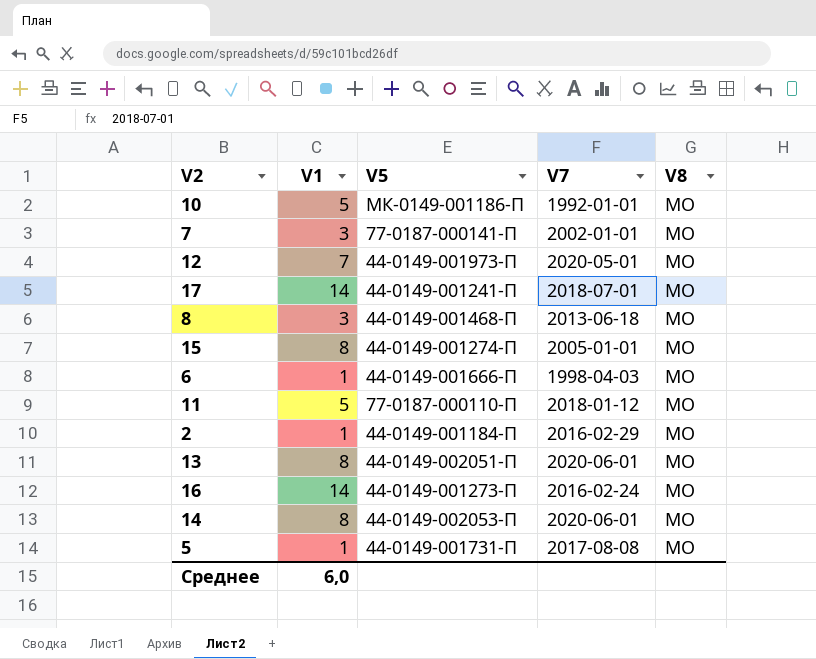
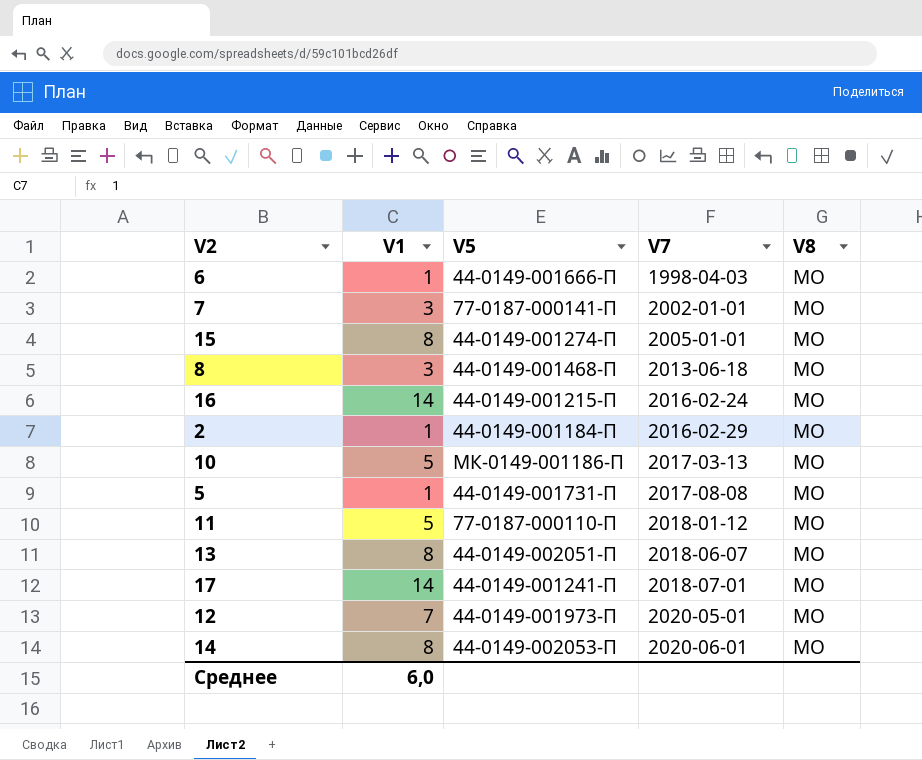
row order: none -> V7 ascending
16 | V5: 44-0149-001273-П -> 44-0149-001215-П
10 | V7: 1992-01-01 -> 2017-03-13
13 | V7: 2020-06-01 -> 2018-06-07

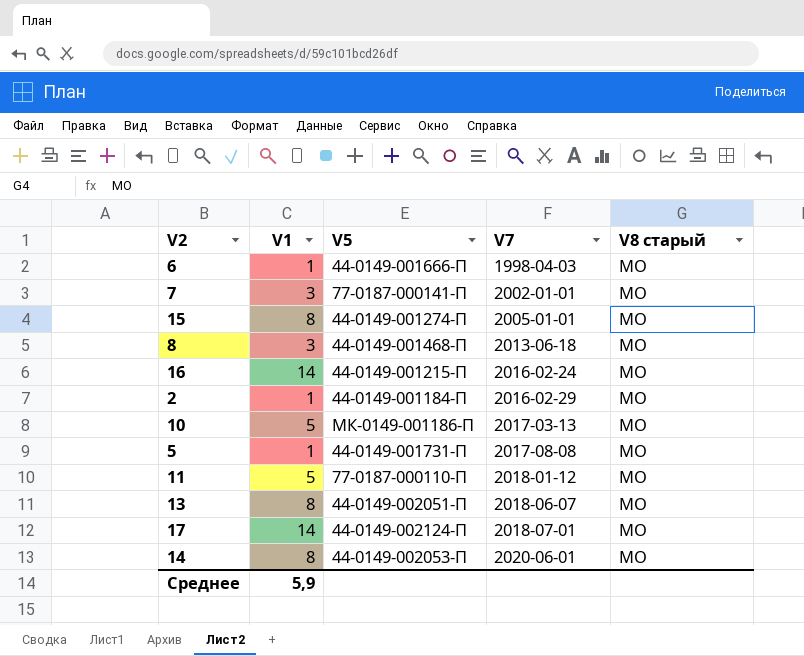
column name: V8 -> V8 старый
row 12: 7 | 44-0149-001973-П | 2020-05-01 | МО -> none
17 | V5: 44-0149-001241-П -> 44-0149-002124-П
Среднее | V1: 6,0 -> 5,9

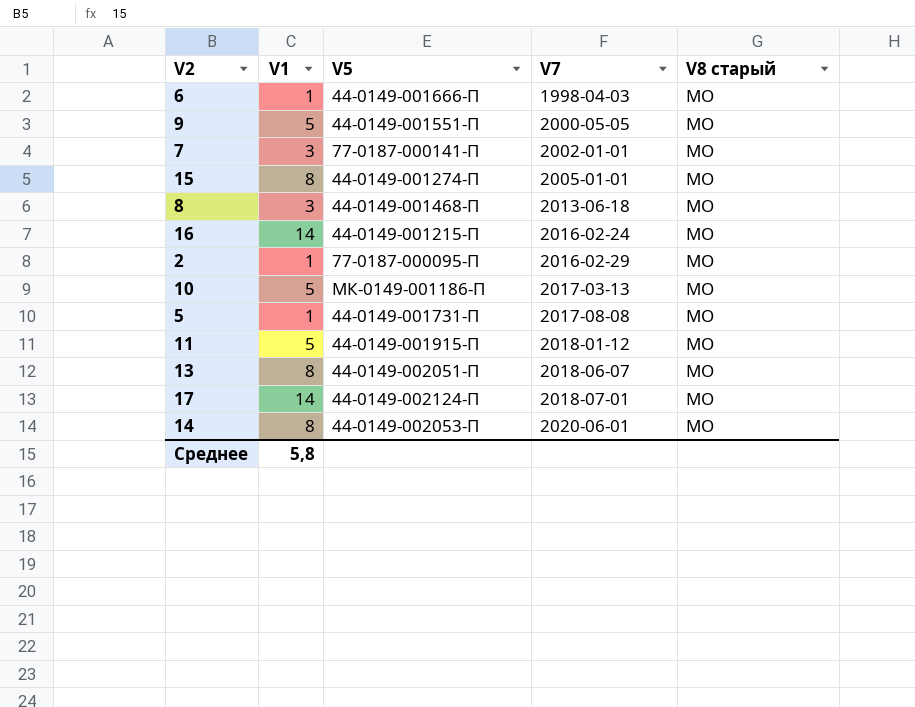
row 9: none -> 5 | 44-0149-001551-П | 2000-05-05 | МО
2 | V5: 44-0149-001184-П -> 77-0187-000095-П
11 | V5: 77-0187-000110-П -> 44-0149-001915-П
Среднее | V1: 5,9 -> 5,8

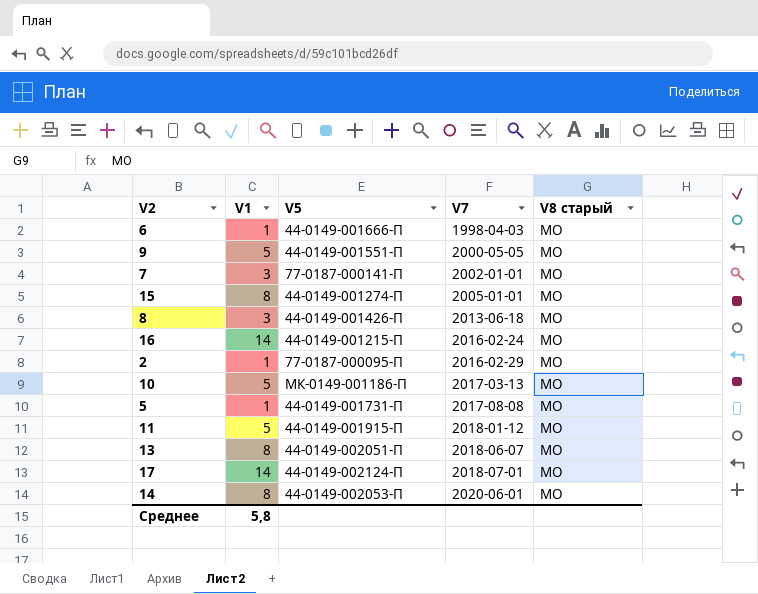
8 | V5: 44-0149-001468-П -> 44-0149-001426-П

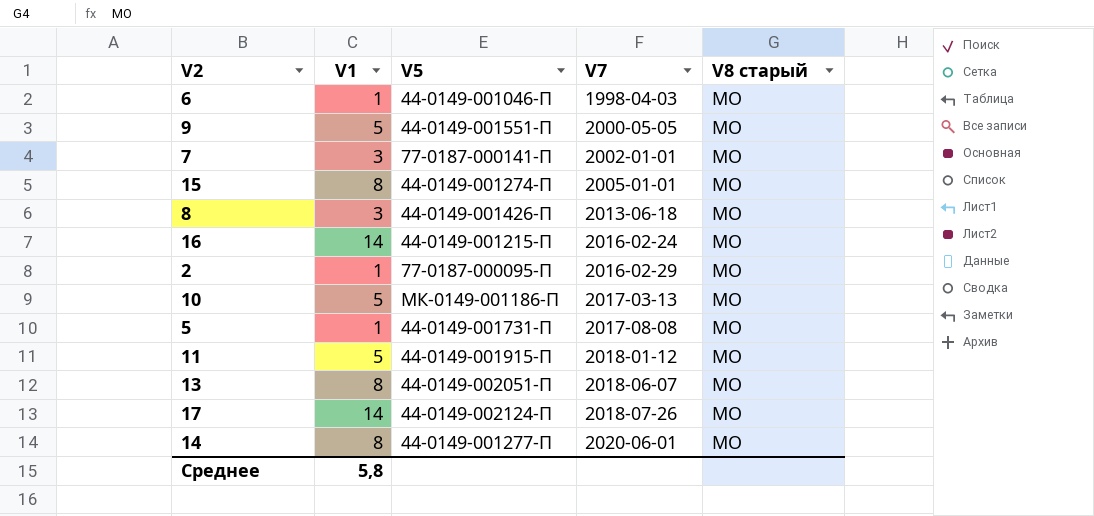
6 | V5: 44-0149-001666-П -> 44-0149-001046-П
17 | V7: 2018-07-01 -> 2018-07-26
14 | V5: 44-0149-002053-П -> 44-0149-001277-П

